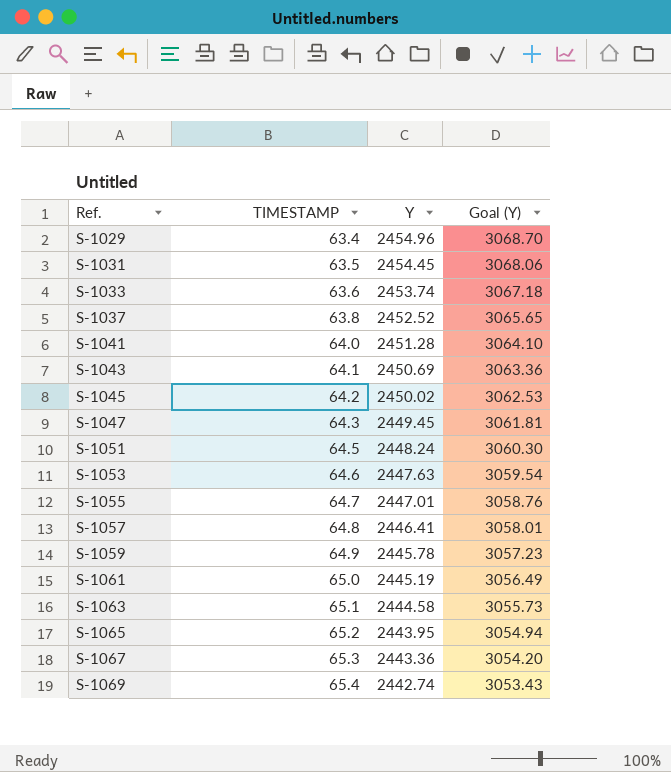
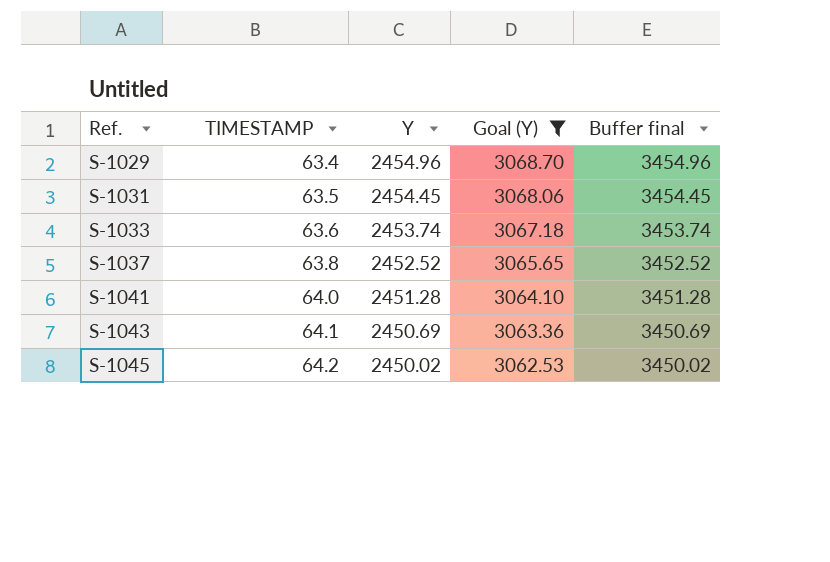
filter: none -> Goal (Y) >= 3062.53
column Buffer final | formula: none -> [Y] + 1000

